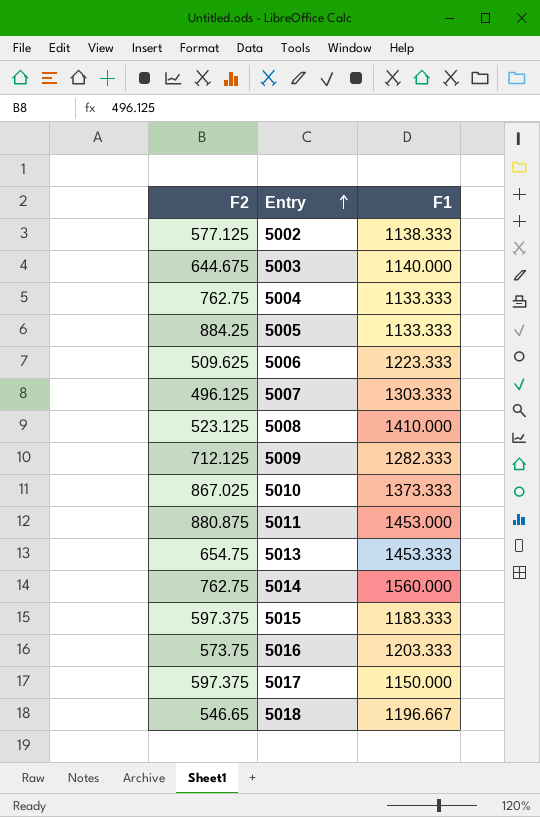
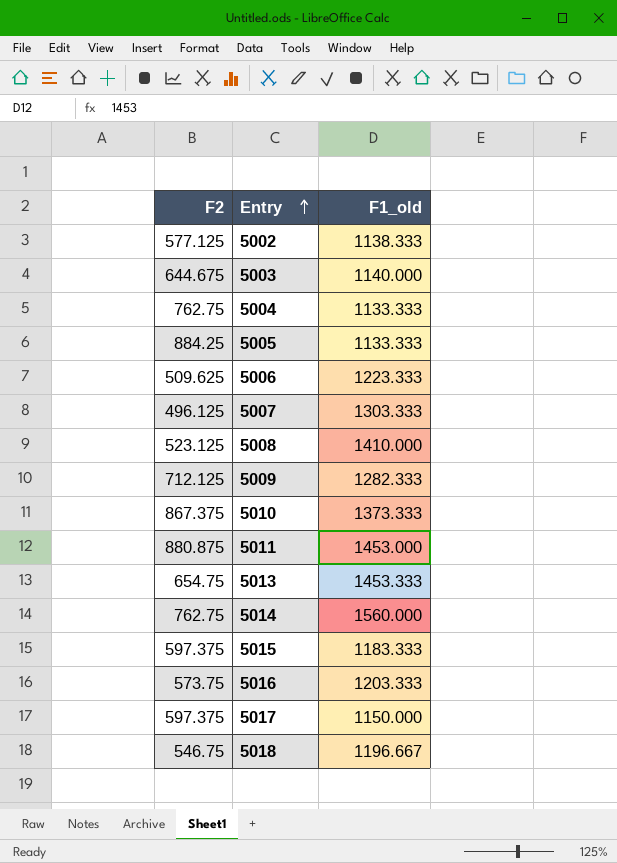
column name: F1 -> F1_old
5010 | F2: 867.025 -> 867.375
5018 | F2: 546.65 -> 546.75

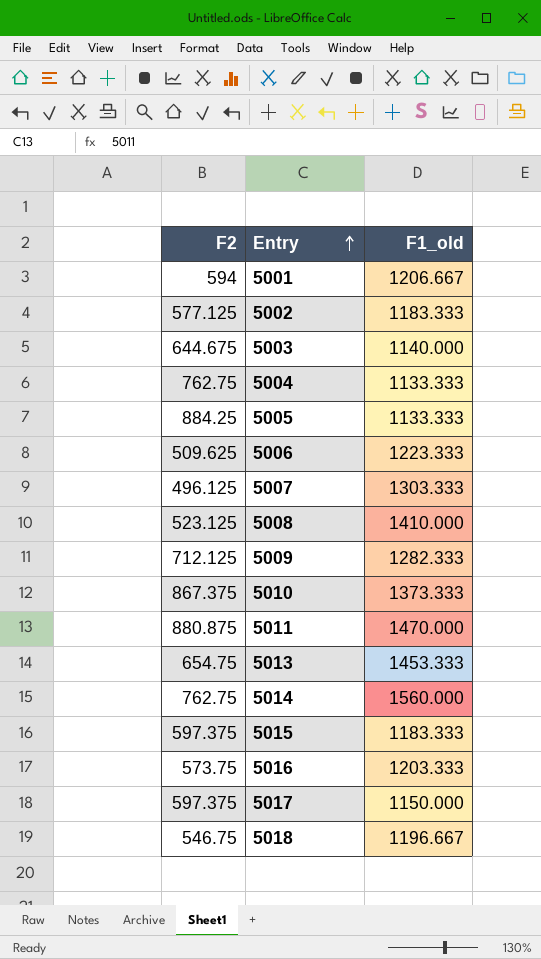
row 5001: none -> 594 | 1206.667
5002 | F1_old: 1138.333 -> 1183.333
5011 | F1_old: 1453.000 -> 1470.000

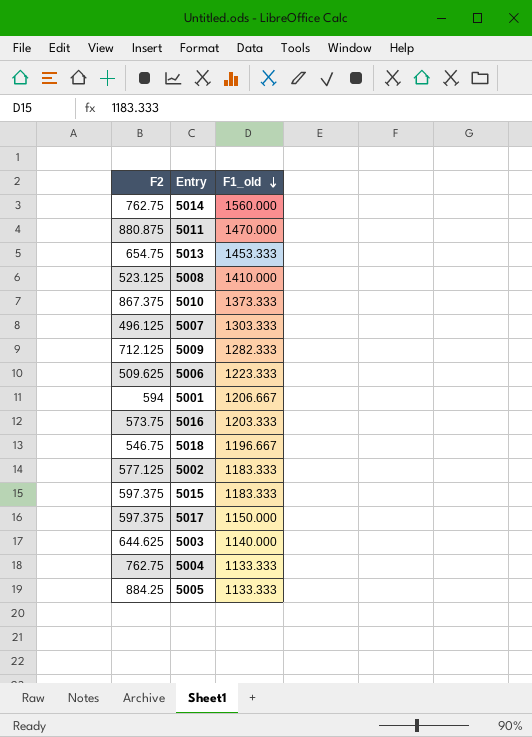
row order: Entry ascending -> F1_old descending
5003 | F2: 644.675 -> 644.625

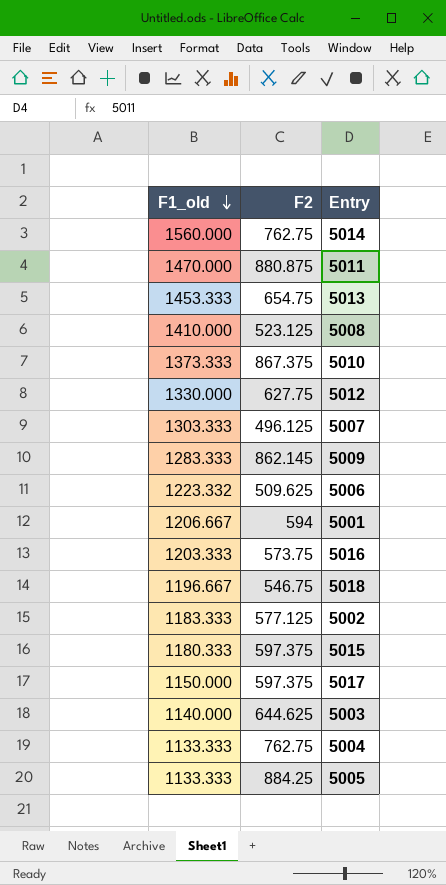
column F1_old | position: 3 -> 1
row 5012: none -> 1330.000 | 627.75
5009 | F1_old: 1282.333 -> 1283.333
5009 | F2: 712.125 -> 862.145
5006 | F1_old: 1223.333 -> 1223.332
5015 | F1_old: 1183.333 -> 1180.333

